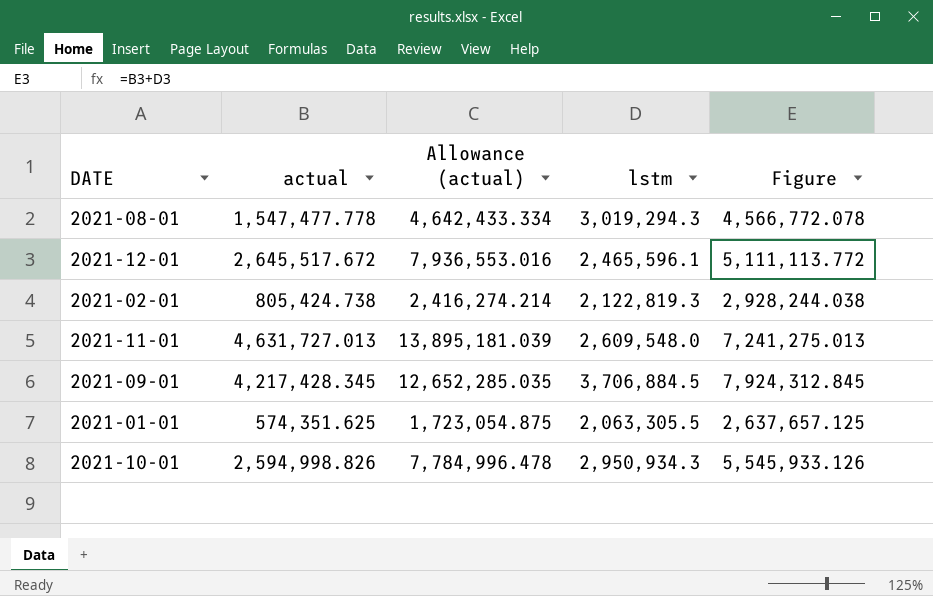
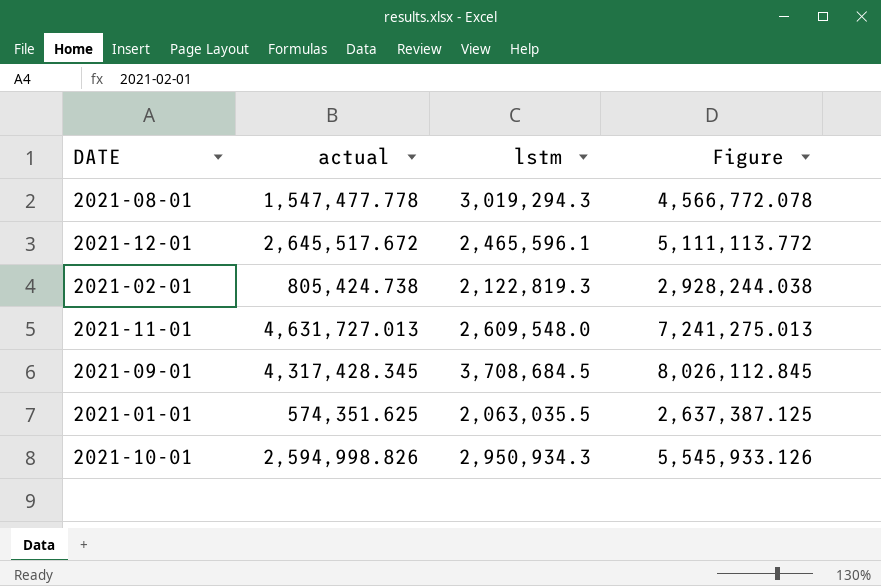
column Allowance (actual) | formula: [actual] * 3 -> none
2021-09-01 | actual: 4,217,428.345 -> 4,317,428.345
2021-09-01 | lstm: 3,706,884.5 -> 3,708,684.5
2021-09-01 | Figure: 7,924,312.845 -> 8,026,112.845
2021-01-01 | lstm: 2,063,305.5 -> 2,063,035.5
2021-01-01 | Figure: 2,637,657.125 -> 2,637,387.125

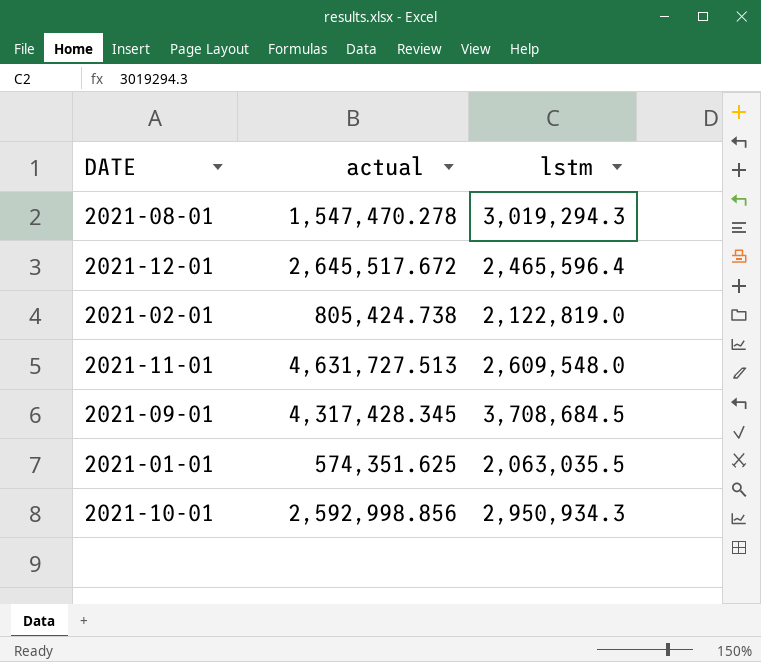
column Figure | formula: [actual] + [lstm] -> none
2021-08-01 | actual: 1,547,477.778 -> 1,547,470.278
2021-12-01 | lstm: 2,465,596.1 -> 2,465,596.4
2021-02-01 | lstm: 2,122,819.3 -> 2,122,819.0
2021-11-01 | actual: 4,631,727.013 -> 4,631,727.513
2021-10-01 | actual: 2,594,998.826 -> 2,592,998.856

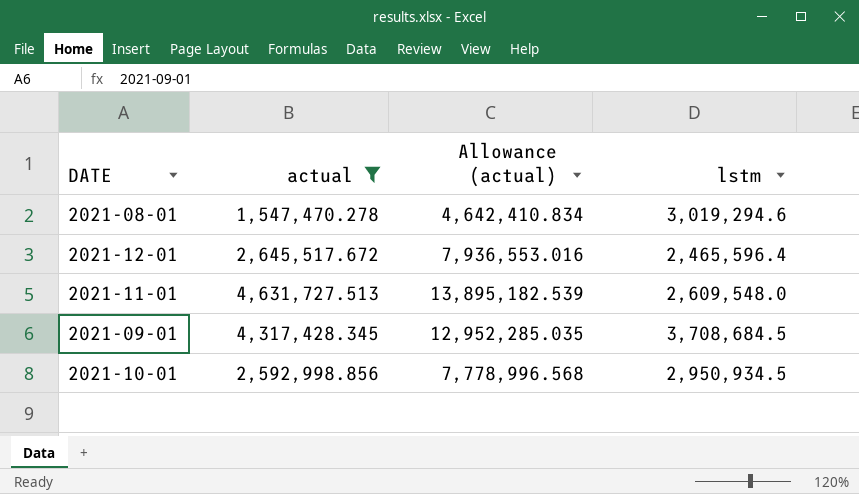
filter: none -> actual >= 1,547,470.278
column Allowance (actual) | formula: none -> [actual] * 3
2021-08-01 | lstm: 3,019,294.3 -> 3,019,294.6
2021-10-01 | lstm: 2,950,934.3 -> 2,950,934.5

